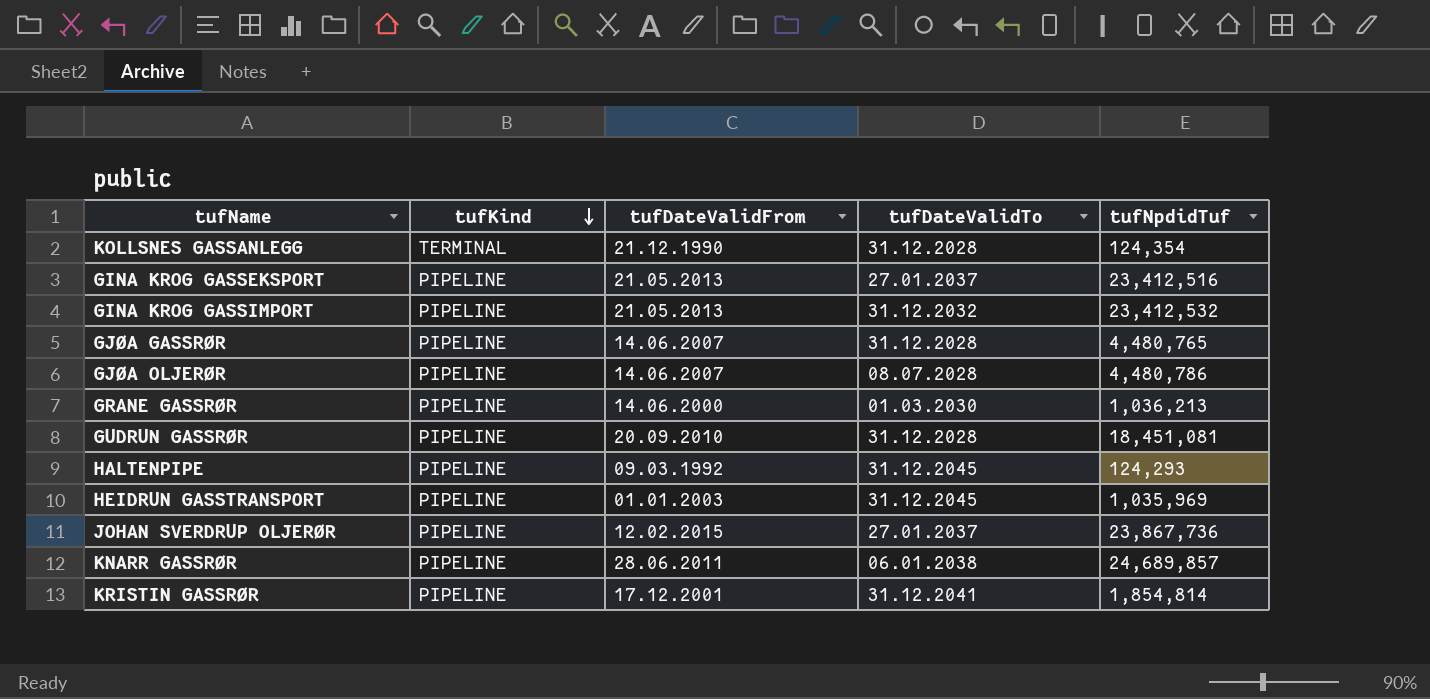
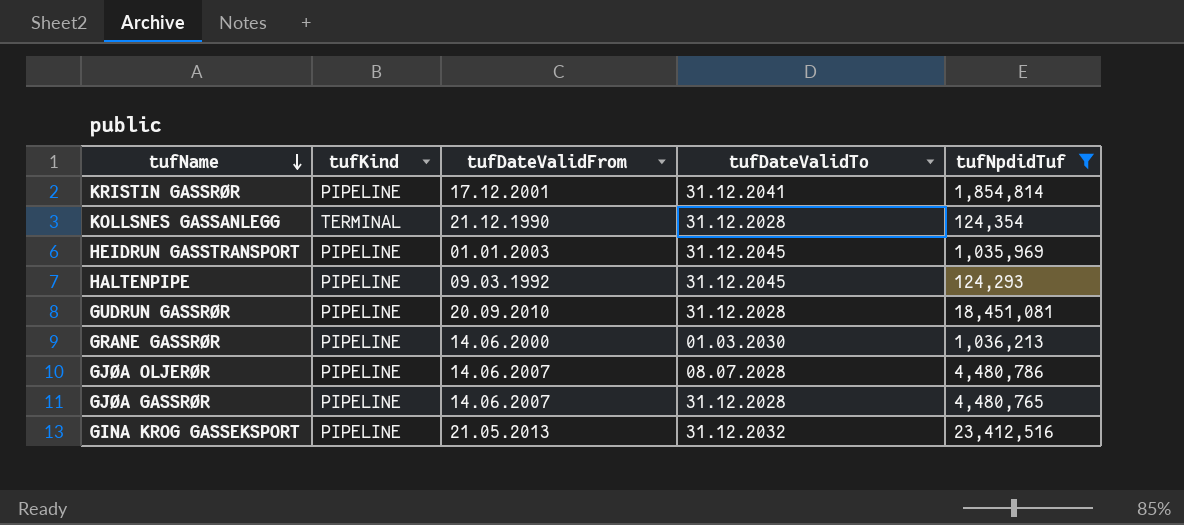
filter: none -> tufNpdidTuf <= 23,412,516
row order: tufKind descending -> tufName descending
GINA KROG GASSEKSPORT | tufDateValidTo: 27.01.2037 -> 31.12.2032

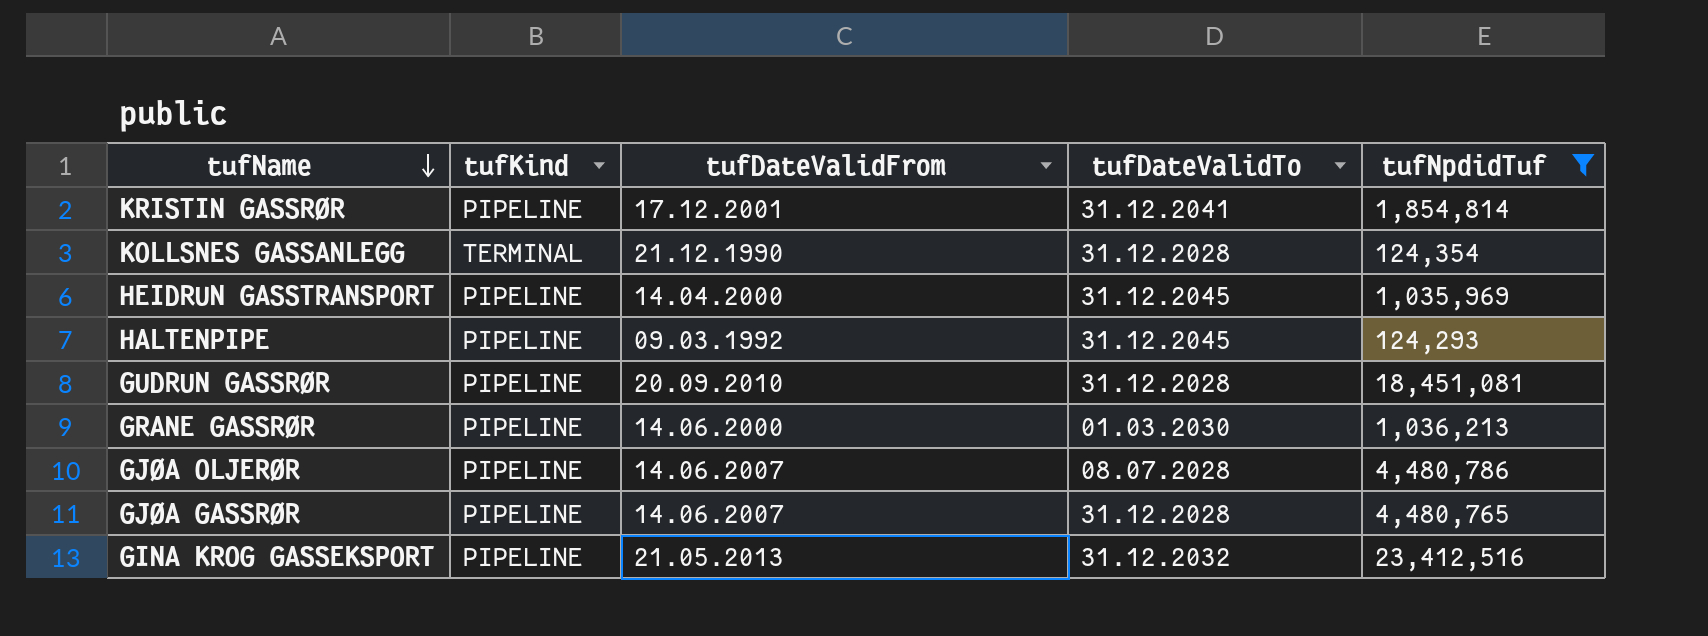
HEIDRUN GASSTRANSPORT | tufDateValidFrom: 01.01.2003 -> 14.04.2000

